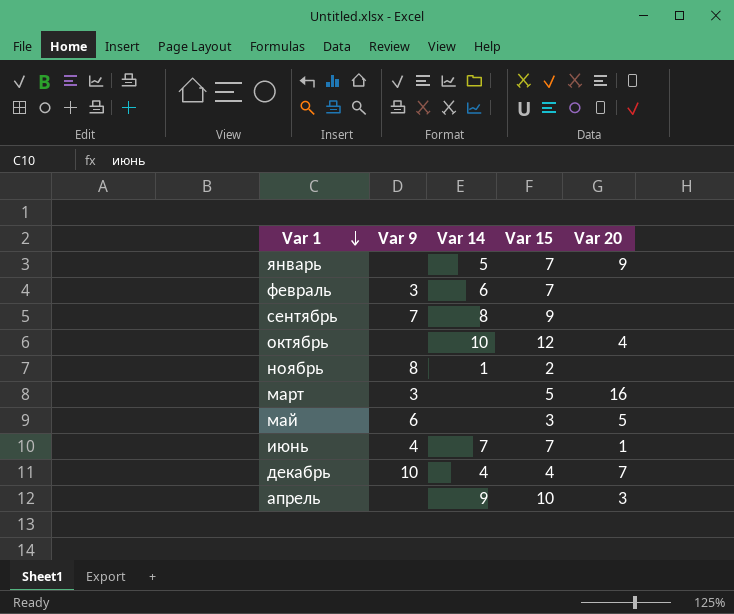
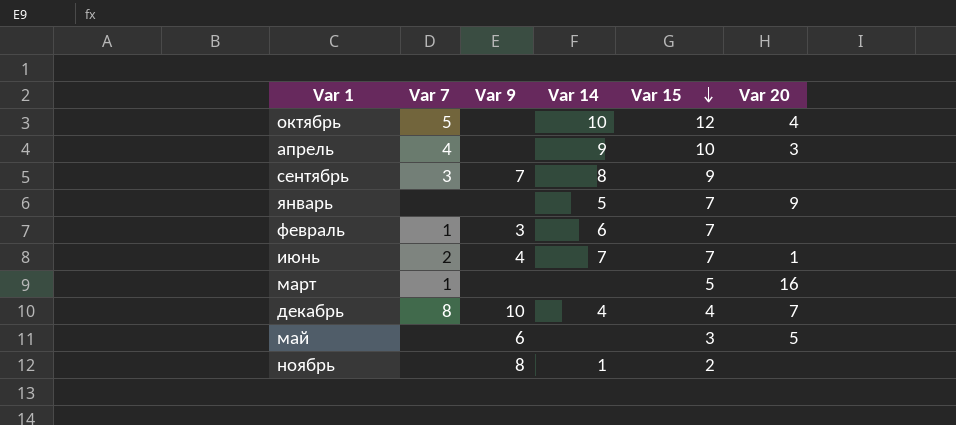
row order: Var 1 descending -> Var 15 descending
column Var 7 | position: none -> 2
март | Var 9: 3 -> none

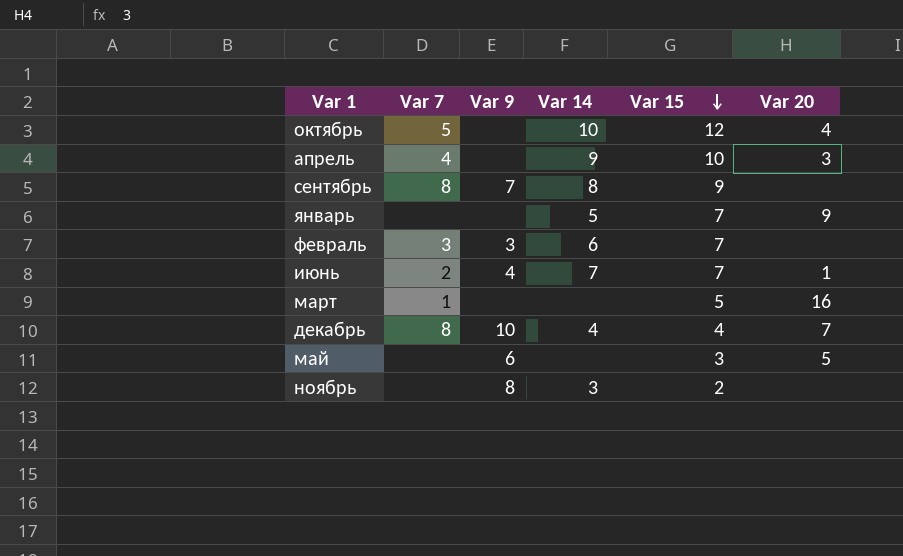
сентябрь | Var 7: 3 -> 8
февраль | Var 7: 1 -> 3
ноябрь | Var 14: 1 -> 3

